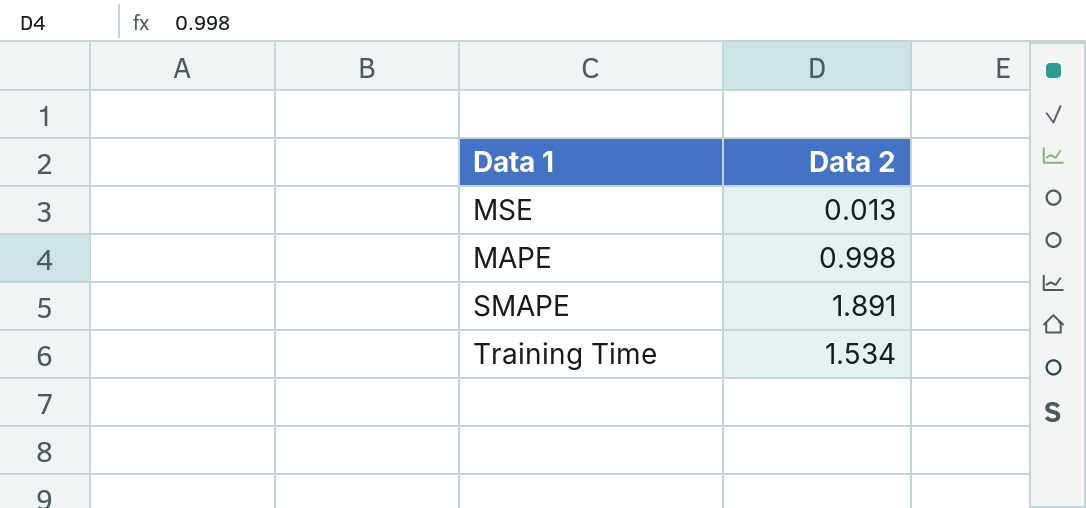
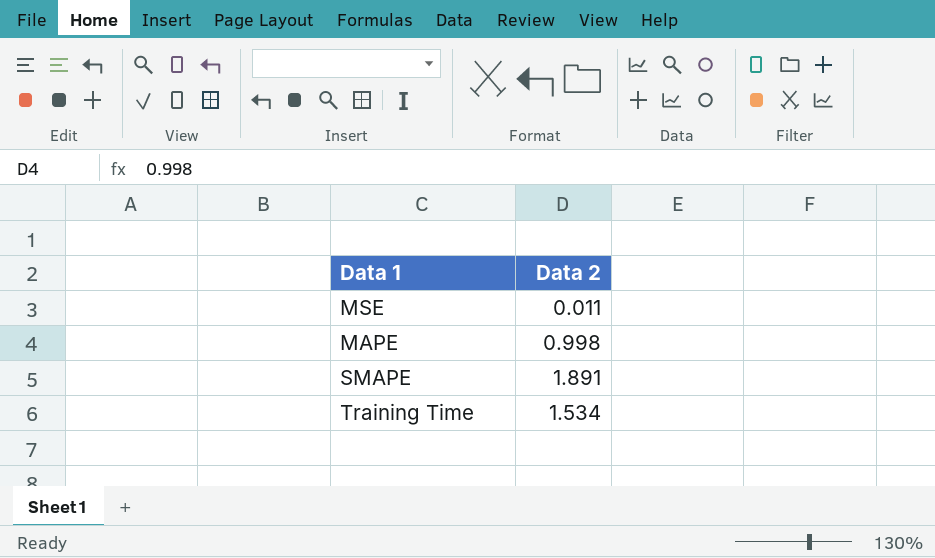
MSE | Data 2: 0.013 -> 0.011

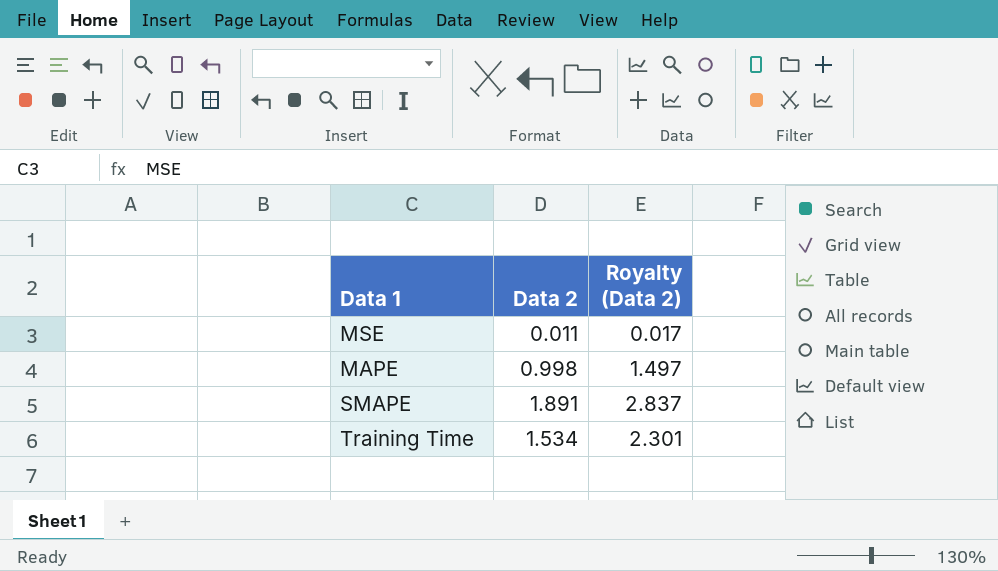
column Royalty (Data 2) | formula: none -> [Data 2] * 1.5

